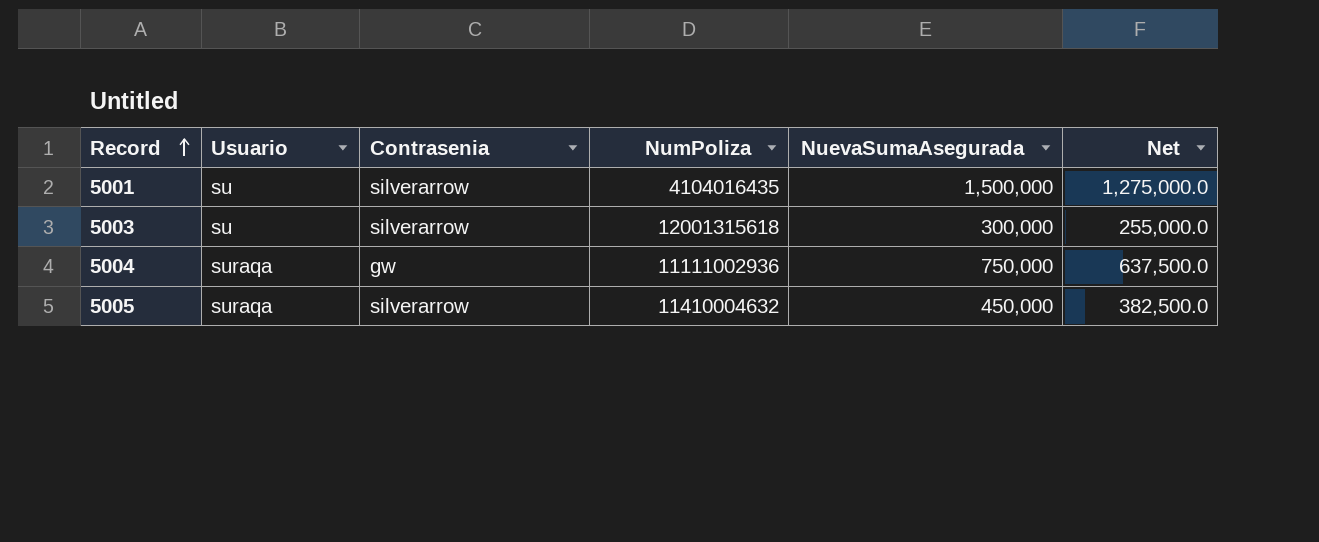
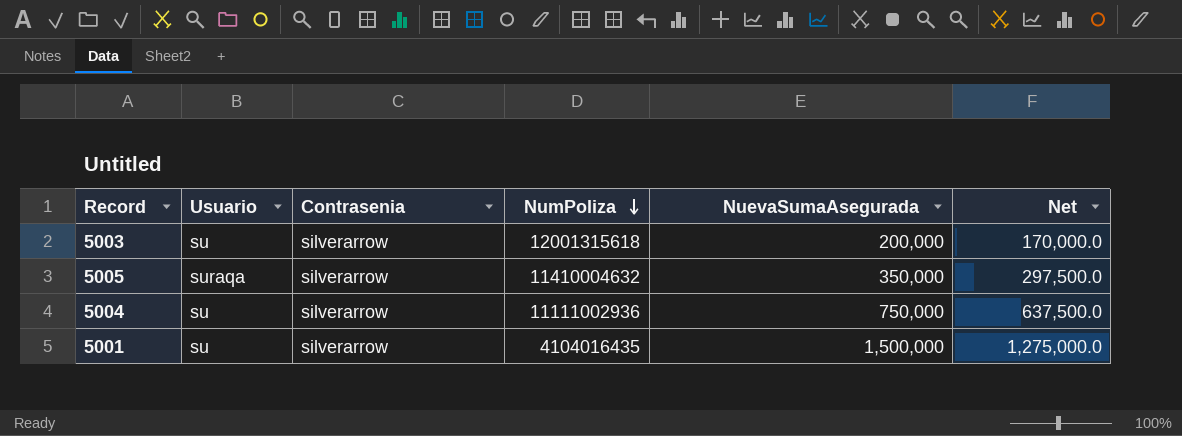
row order: Record ascending -> NumPoliza descending
5003 | NuevaSumaAsegurada: 300,000 -> 200,000
5003 | Net: 255,000.0 -> 170,000.0
5005 | NuevaSumaAsegurada: 450,000 -> 350,000
5005 | Net: 382,500.0 -> 297,500.0
5004 | Usuario: suraqa -> su
5004 | Contrasenia: gw -> silverarrow

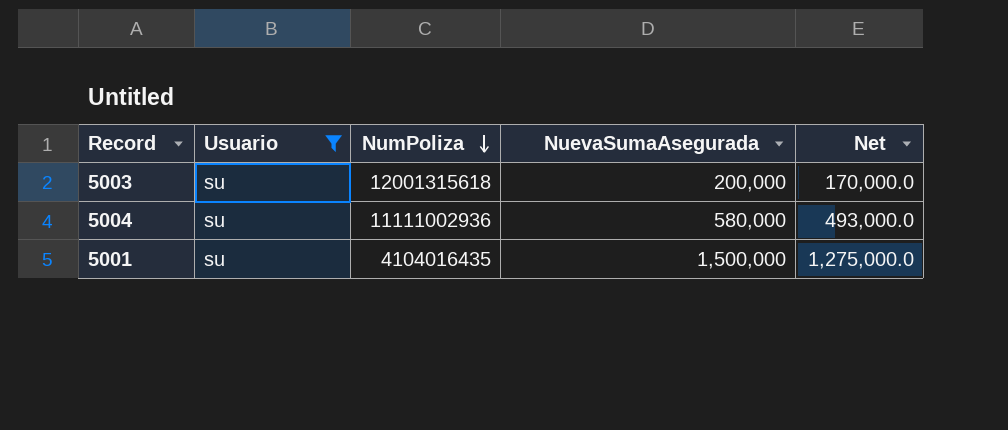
filter: none -> Usuario = su
column Contrasenia | position: 3 -> none
5004 | NuevaSumaAsegurada: 750,000 -> 580,000
5004 | Net: 637,500.0 -> 493,000.0

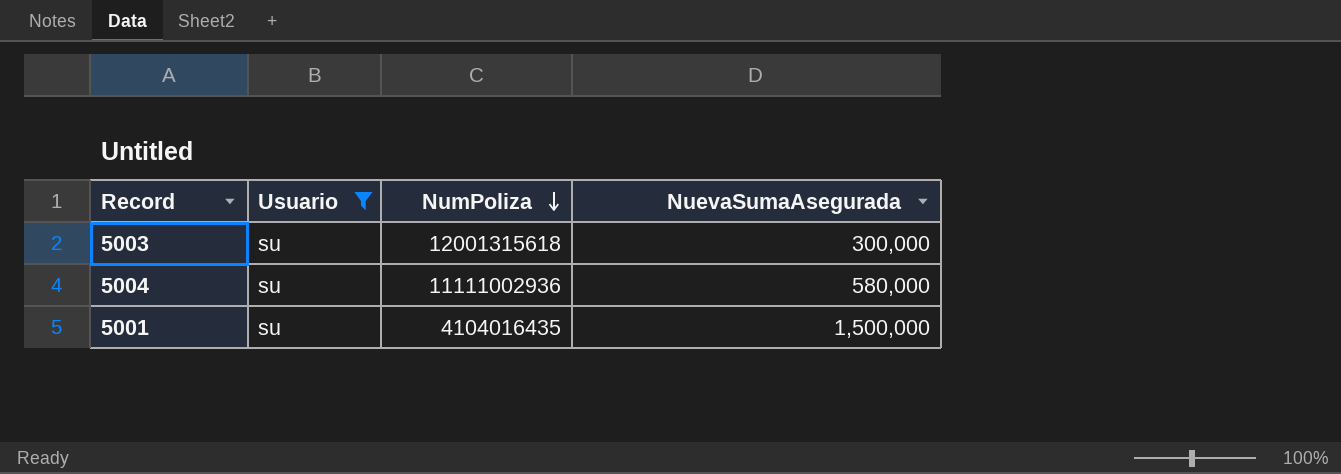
column Net | formula: [NuevaSumaAsegurada] * 0.85 -> none
5003 | NuevaSumaAsegurada: 200,000 -> 300,000

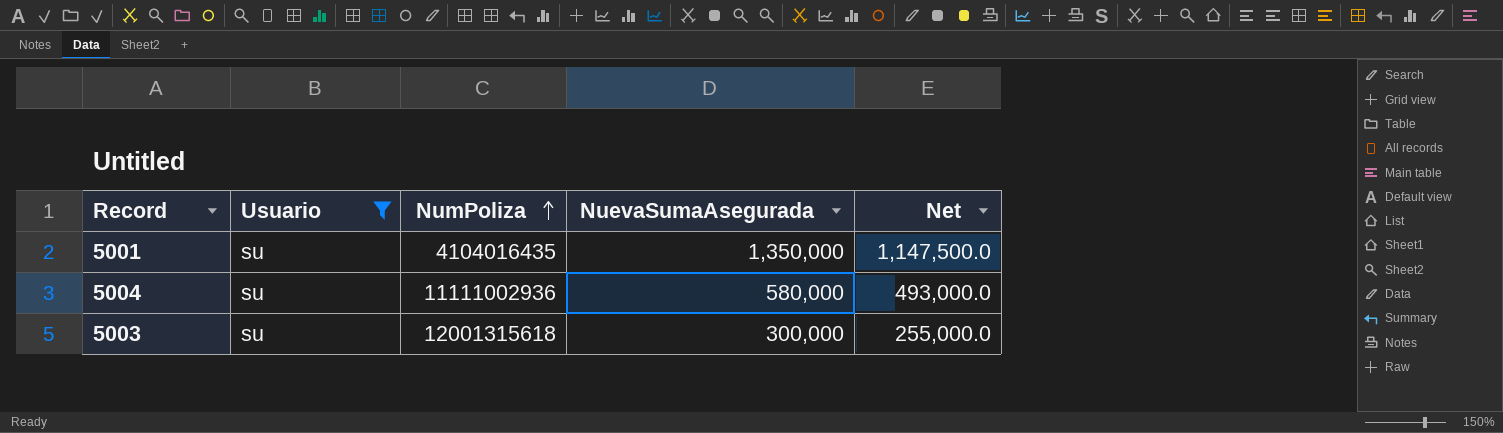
row order: NumPoliza descending -> NumPoliza ascending
column Net | formula: none -> [NuevaSumaAsegurada] * 0.85
5001 | NuevaSumaAsegurada: 1,500,000 -> 1,350,000

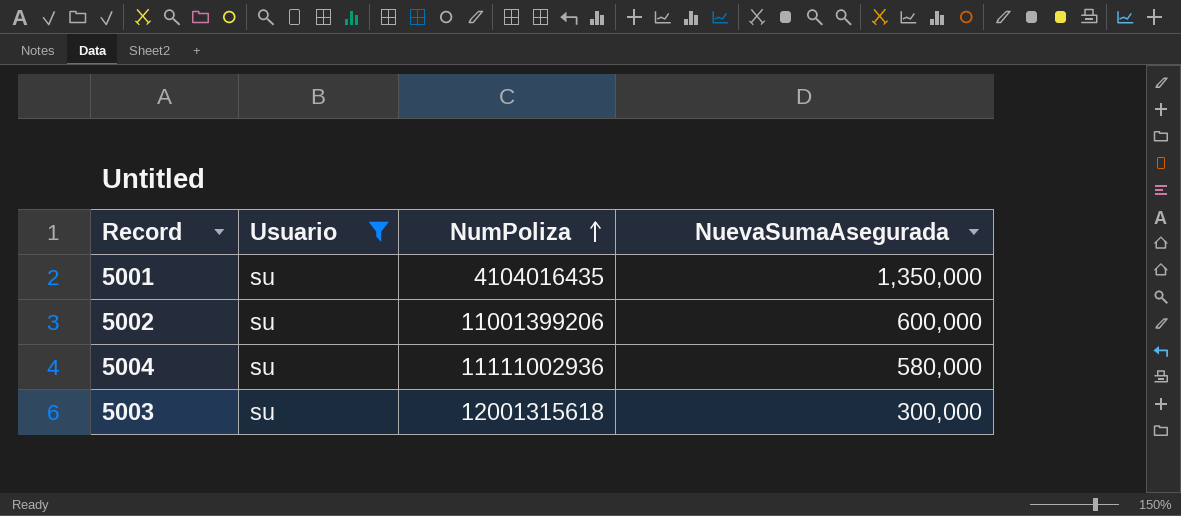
column Net | formula: [NuevaSumaAsegurada] * 0.85 -> none
row 5002: none -> su | 11001399206 | 600,000

